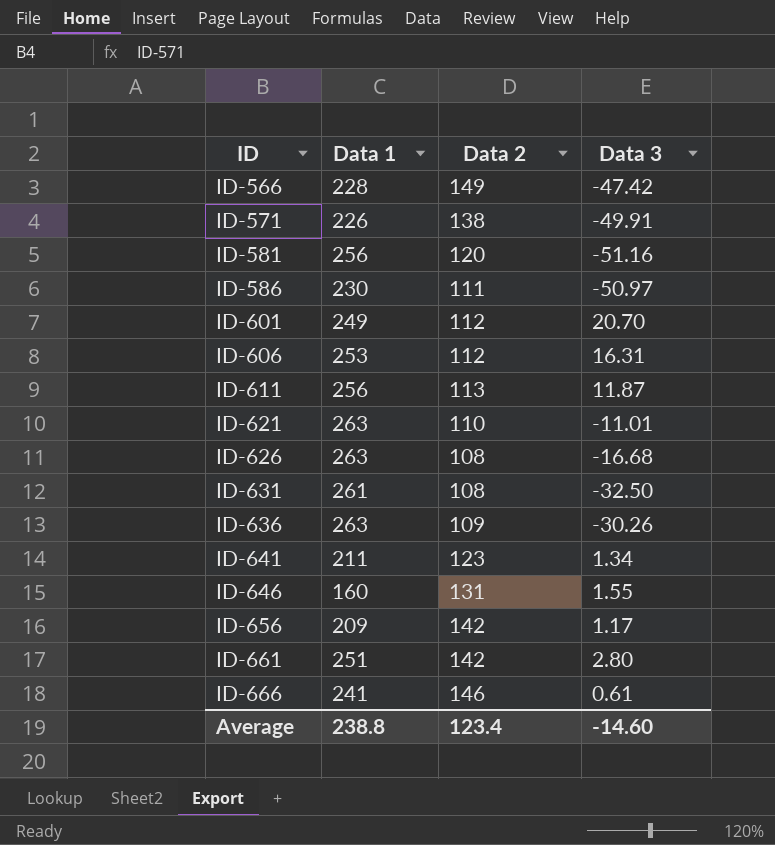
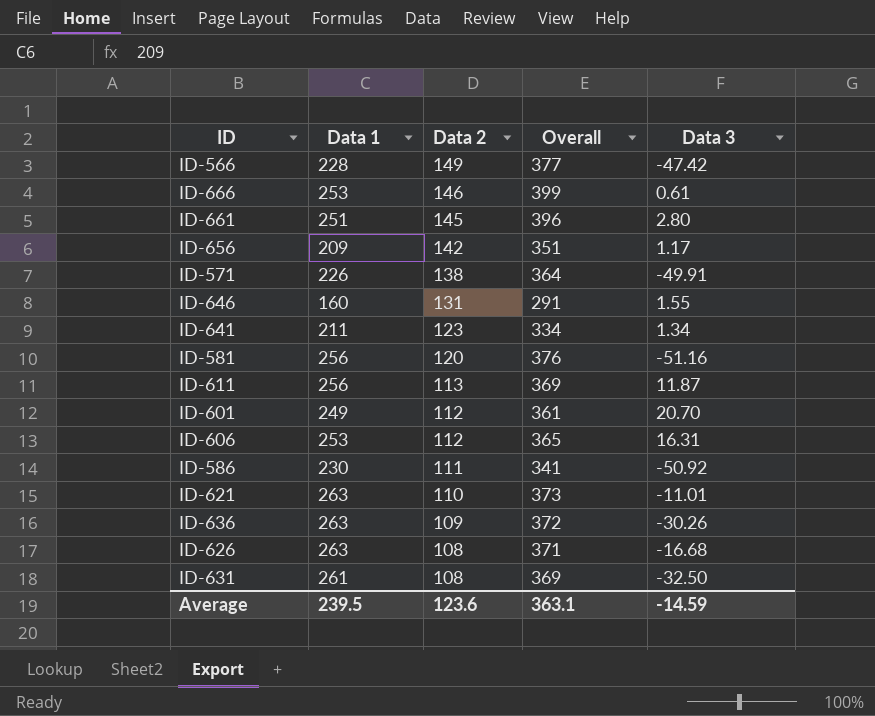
row order: ID ascending -> Data 2 descending
column Overall | formula: none -> [Data 1] + [Data 2]
ID-666 | Data 1: 241 -> 253
ID-661 | Data 2: 142 -> 145
ID-586 | Data 3: -50.97 -> -50.92
Average | Data 1: 238.8 -> 239.5
Average | Data 2: 123.4 -> 123.6
Average | Data 3: -14.60 -> -14.59

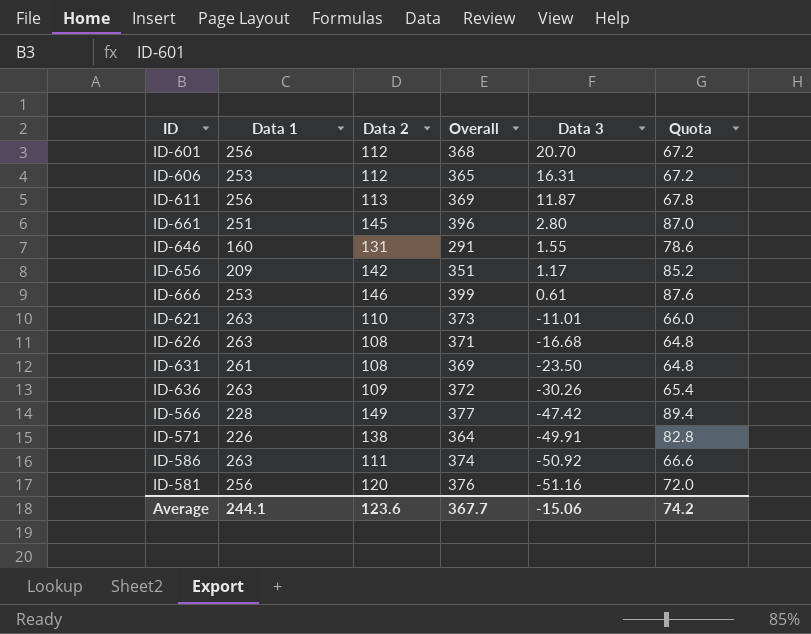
row order: Data 2 descending -> Data 3 descending
column Quota | formula: none -> [Data 2] * 0.6
row ID-641: 211 | 123 | 334 | 1.34 -> none
ID-601 | Data 1: 249 -> 256
ID-601 | Overall: 361 -> 368
ID-631 | Data 3: -32.50 -> -23.50
ID-586 | Data 1: 230 -> 263
ID-586 | Overall: 341 -> 374
Average | Data 1: 239.5 -> 244.1
Average | Overall: 363.1 -> 367.7
Average | Data 3: -14.59 -> -15.06

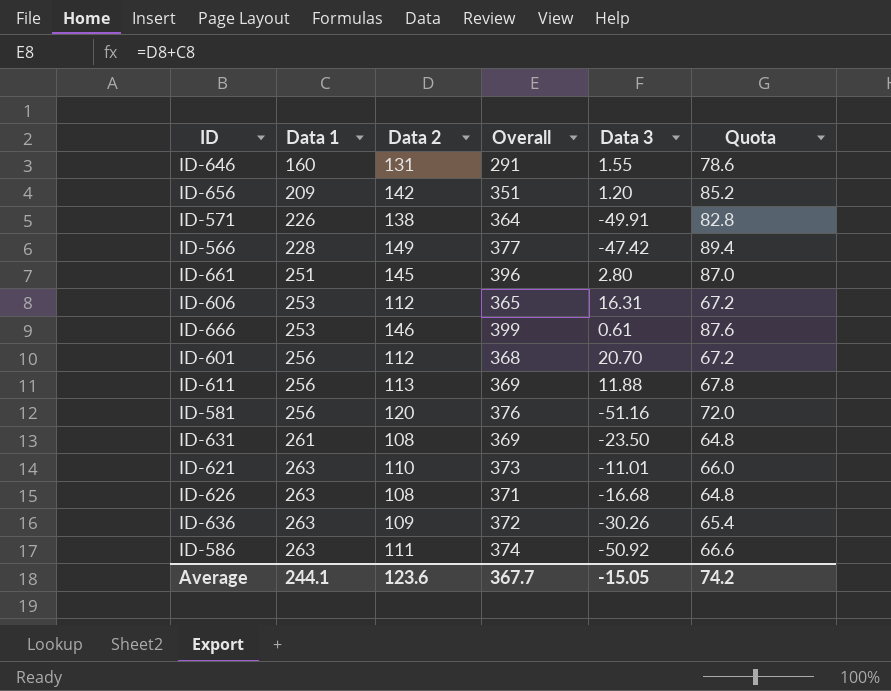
row order: Data 3 descending -> Data 1 ascending
ID-656 | Data 3: 1.17 -> 1.20
ID-611 | Data 3: 11.87 -> 11.88
Average | Data 3: -15.06 -> -15.05

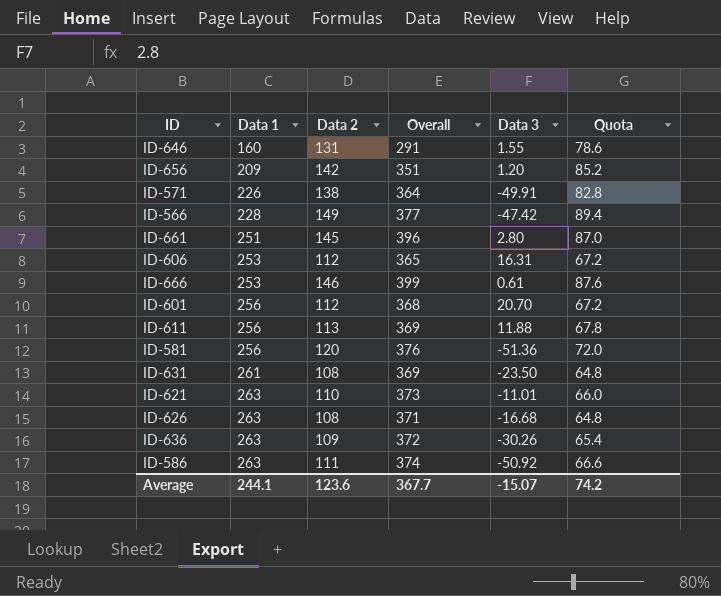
ID-581 | Data 3: -51.16 -> -51.36
Average | Data 3: -15.05 -> -15.07

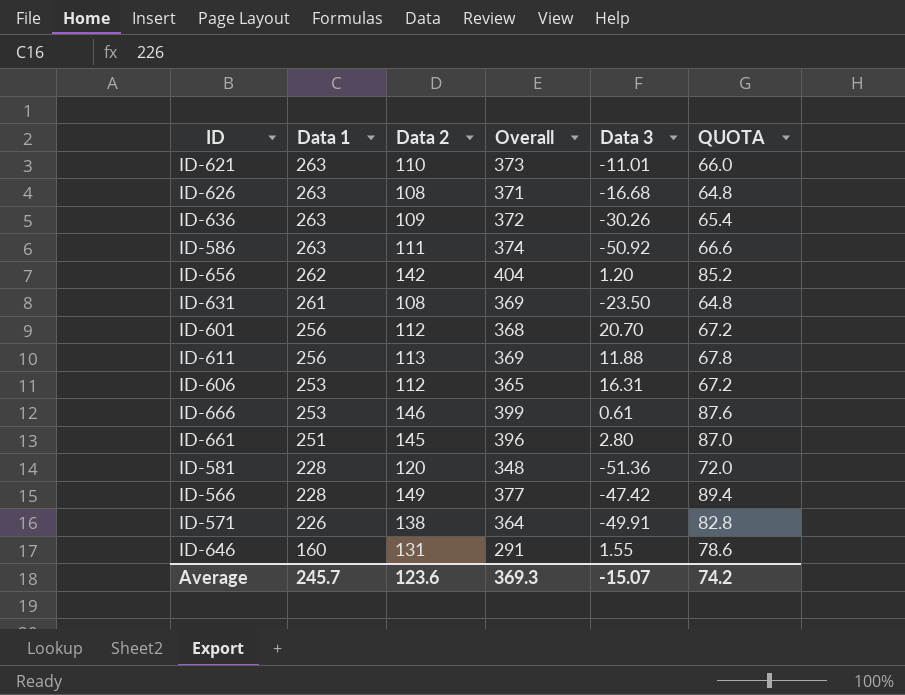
row order: Data 1 ascending -> Data 1 descending
column name: Quota -> QUOTA
ID-656 | Data 1: 209 -> 262
ID-656 | Overall: 351 -> 404
ID-581 | Data 1: 256 -> 228
ID-581 | Overall: 376 -> 348
Average | Data 1: 244.1 -> 245.7
Average | Overall: 367.7 -> 369.3

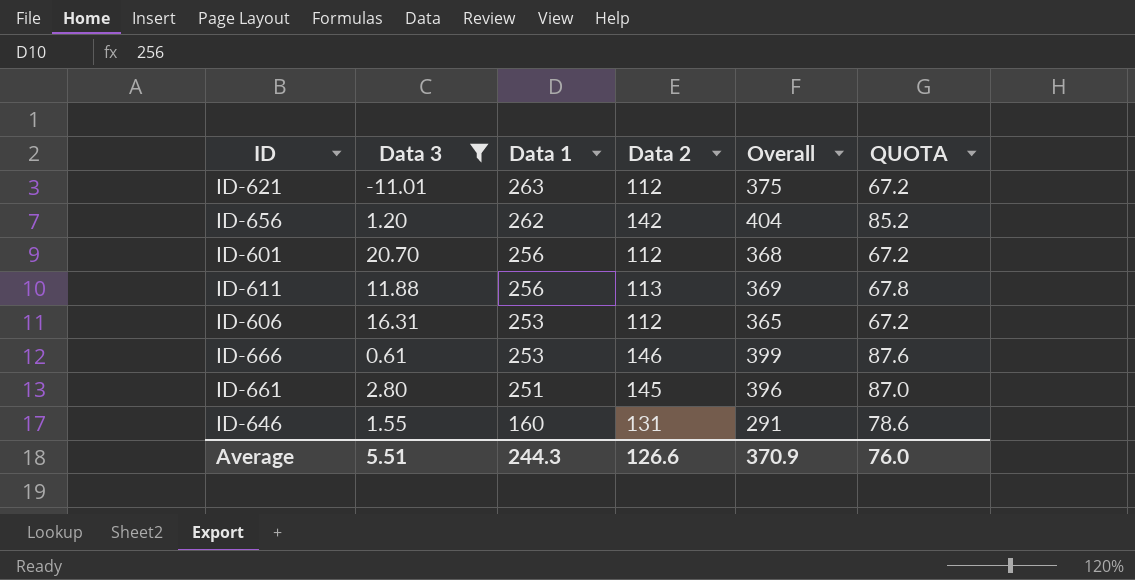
filter: none -> Data 3 >= -11.01
column Data 3 | position: 5 -> 2
ID-621 | Data 2: 110 -> 112
ID-621 | Overall: 373 -> 375
ID-621 | QUOTA: 66.0 -> 67.2
Average | Data 3: -15.07 -> 5.51
Average | Data 1: 245.7 -> 244.3
Average | Data 2: 123.6 -> 126.6
Average | Overall: 369.3 -> 370.9
Average | QUOTA: 74.2 -> 76.0

